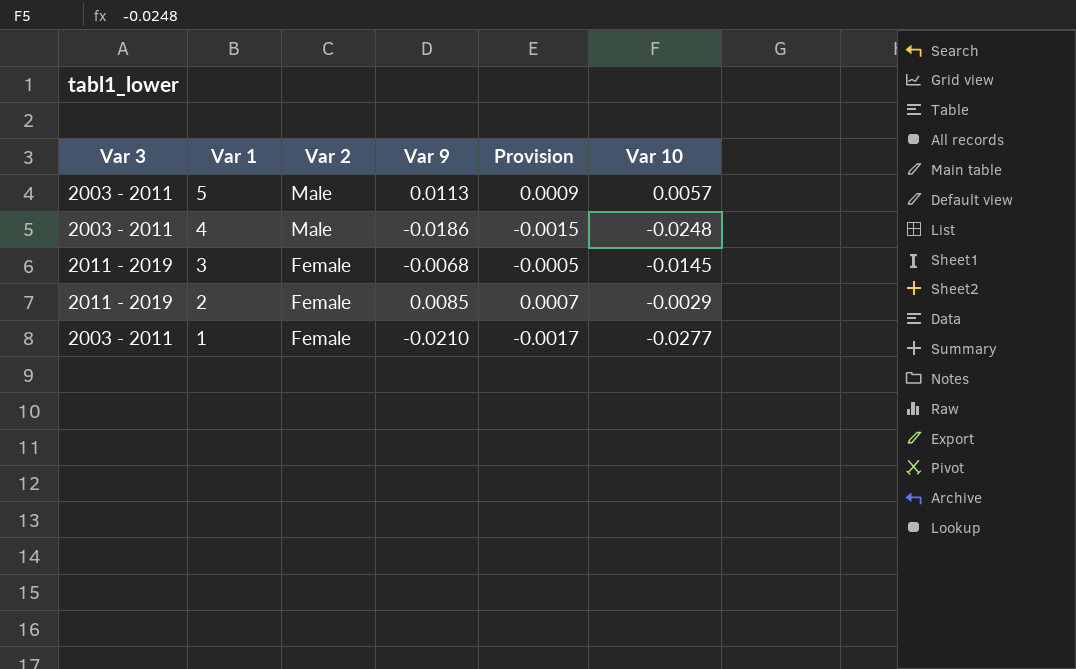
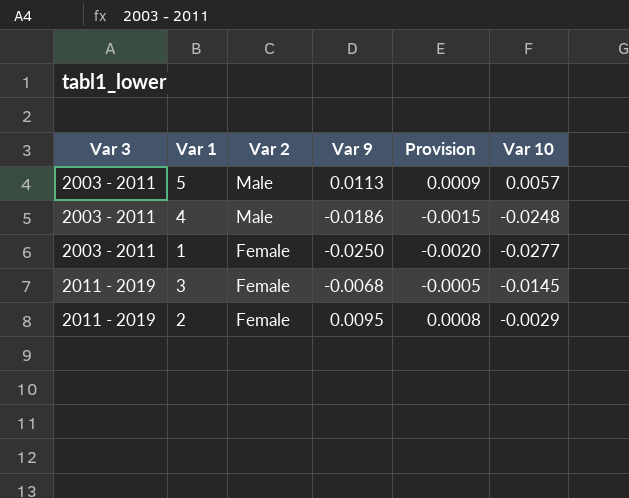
row order: Var 1 descending -> Var 3 ascending
1 | Var 9: -0.0210 -> -0.0250
1 | Provision: -0.0017 -> -0.0020
2 | Var 9: 0.0085 -> 0.0095
2 | Provision: 0.0007 -> 0.0008

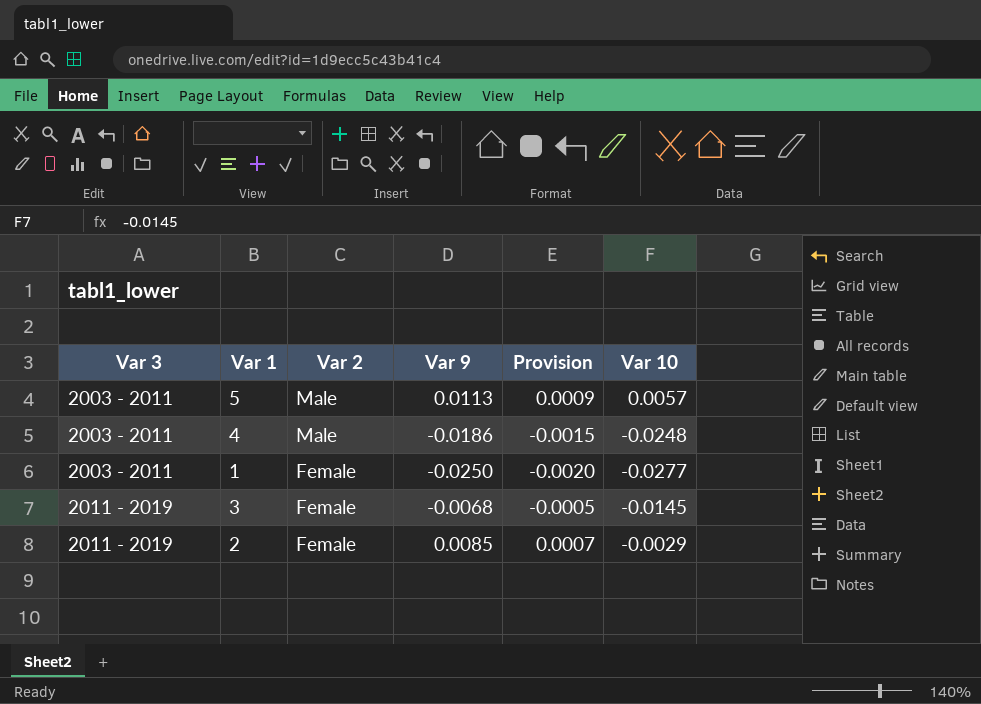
2 | Var 9: 0.0095 -> 0.0085
2 | Provision: 0.0008 -> 0.0007

